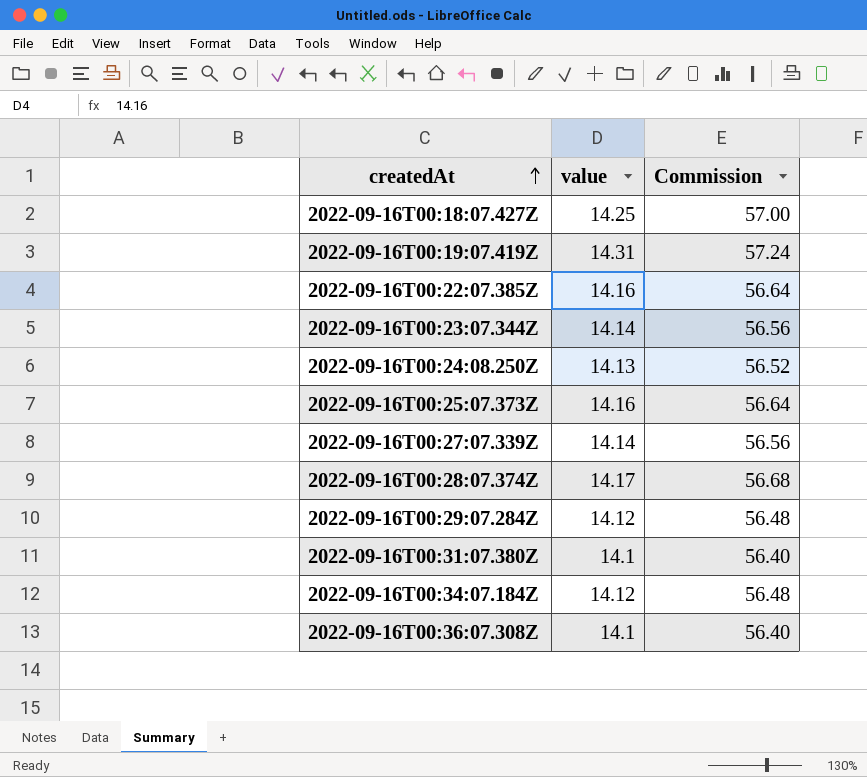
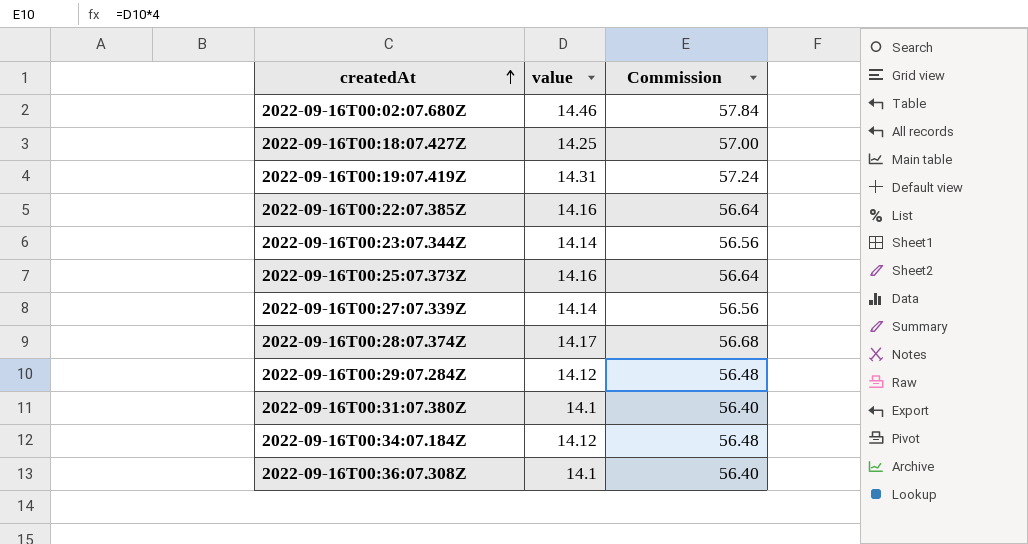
row 2022-09-16T00:24:08.250Z: 14.13 | 56.52 -> none
row 2022-09-16T00:02:07.680Z: none -> 14.46 | 57.84

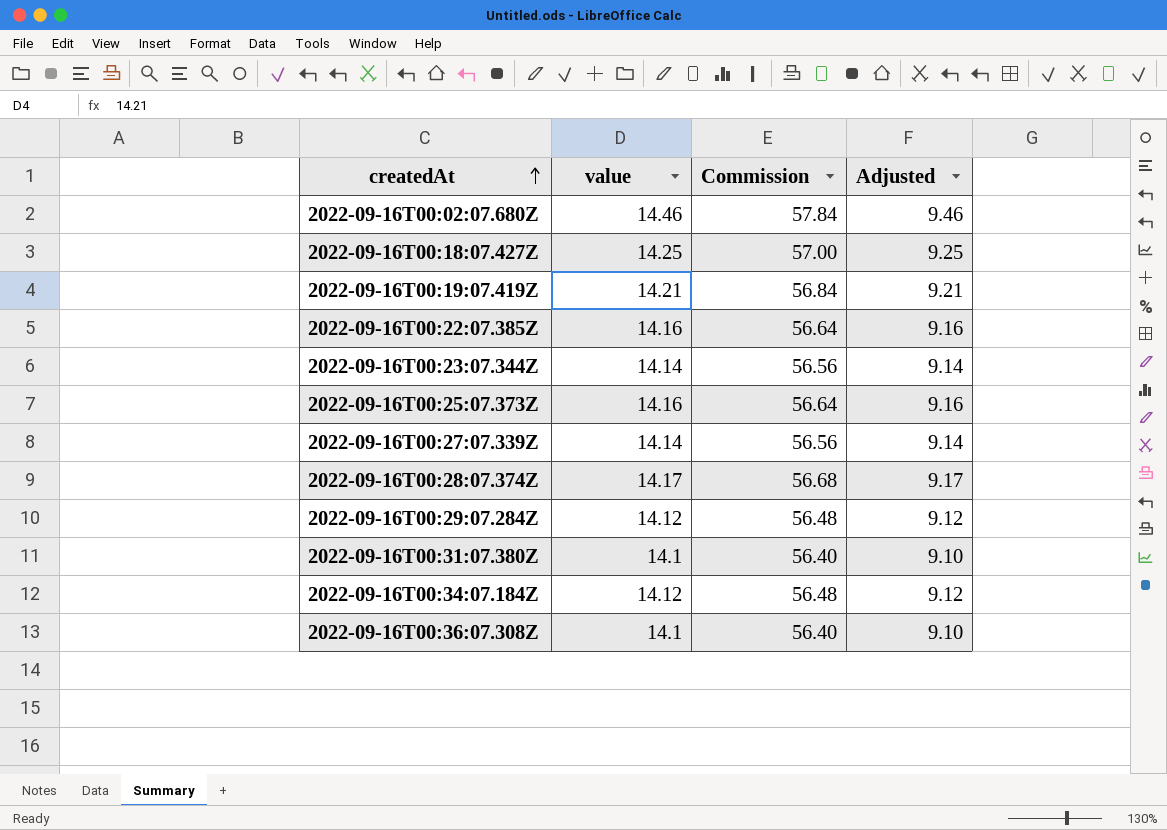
column Adjusted | formula: none -> [value] - 5
2022-09-16T00:19:07.419Z | value: 14.31 -> 14.21
2022-09-16T00:19:07.419Z | Commission: 57.24 -> 56.84

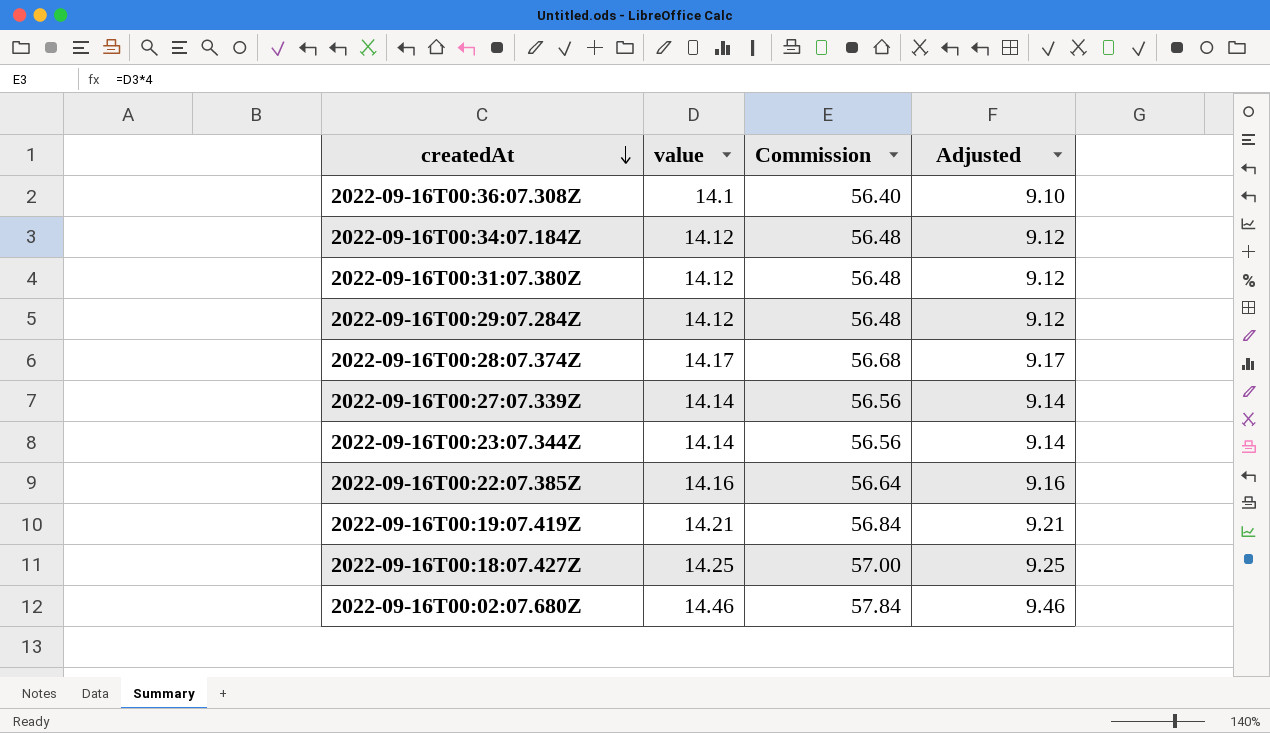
row order: createdAt ascending -> createdAt descending
row 2022-09-16T00:25:07.373Z: 14.16 | 56.64 | 9.16 -> none
2022-09-16T00:31:07.380Z | value: 14.1 -> 14.12
2022-09-16T00:31:07.380Z | Commission: 56.40 -> 56.48
2022-09-16T00:31:07.380Z | Adjusted: 9.10 -> 9.12

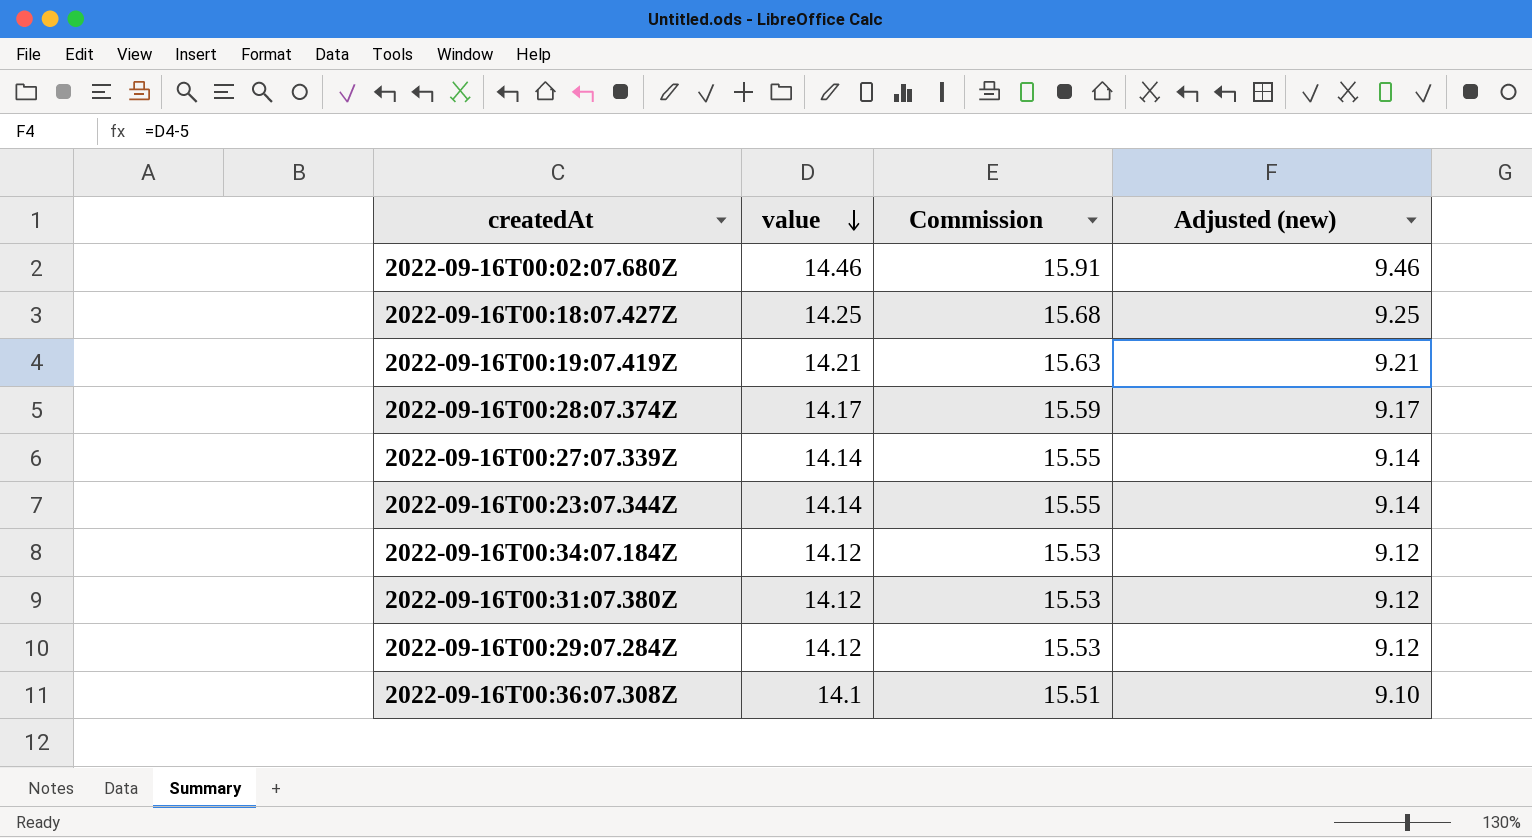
row order: createdAt descending -> value descending
column Commission | formula: [value] * 4 -> [value] * 1.1
column name: Adjusted -> Adjusted (new)
row 2022-09-16T00:22:07.385Z: 14.16 | 56.64 | 9.16 -> none

